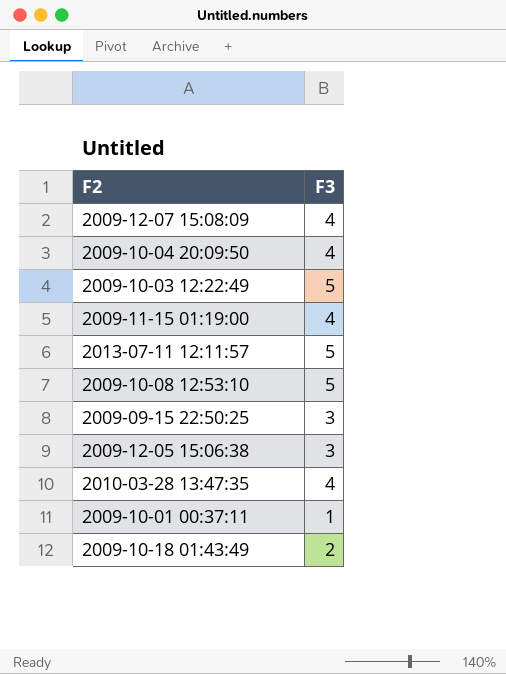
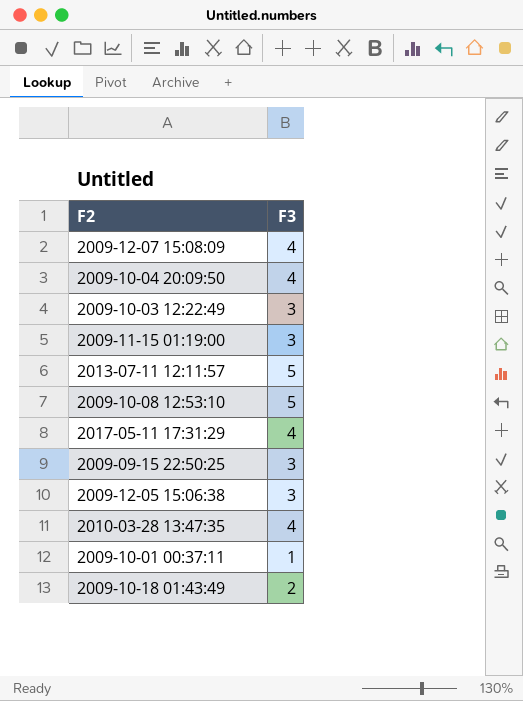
2009-10-03 12:22:49 | F3: 5 -> 3
2009-11-15 01:19:00 | F3: 4 -> 3
row 2017-05-11 17:31:29: none -> 4

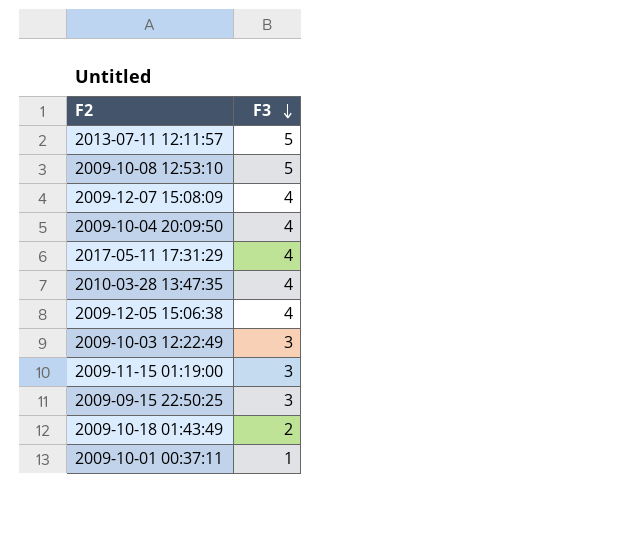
row order: none -> F3 descending
2009-12-05 15:06:38 | F3: 3 -> 4

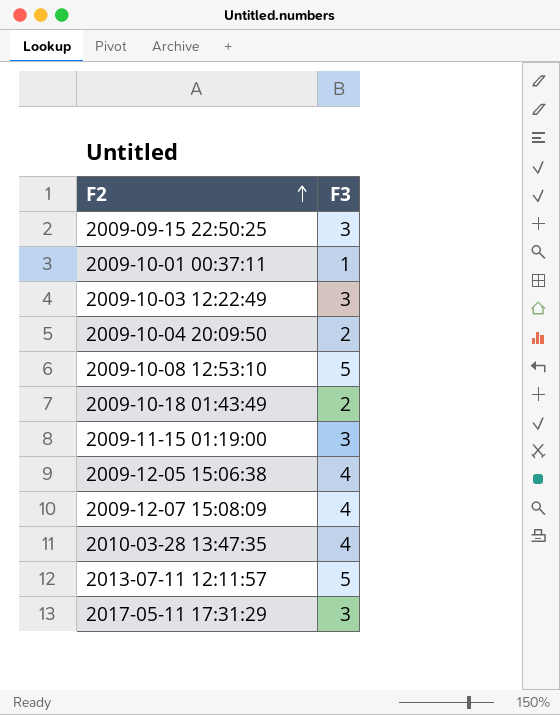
row order: F3 descending -> F2 ascending
2009-10-04 20:09:50 | F3: 4 -> 2
2017-05-11 17:31:29 | F3: 4 -> 3

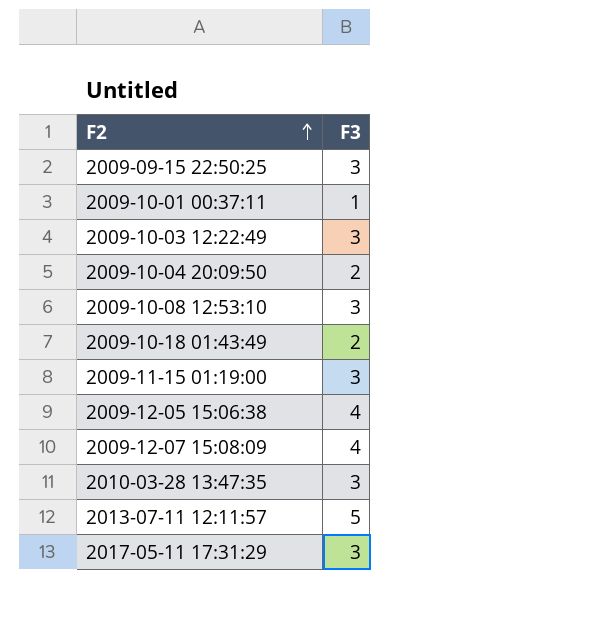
2009-10-08 12:53:10 | F3: 5 -> 3
2010-03-28 13:47:35 | F3: 4 -> 3

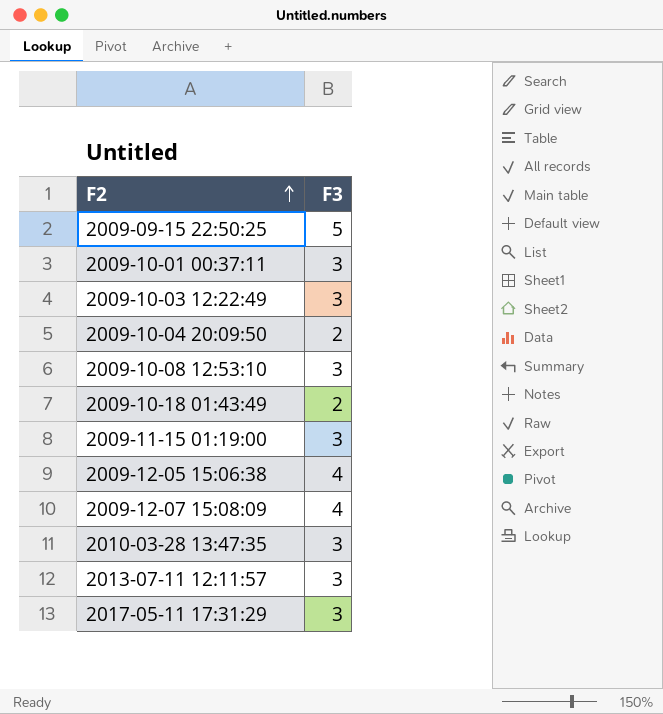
2009-09-15 22:50:25 | F3: 3 -> 5
2009-10-01 00:37:11 | F3: 1 -> 3
2013-07-11 12:11:57 | F3: 5 -> 3

